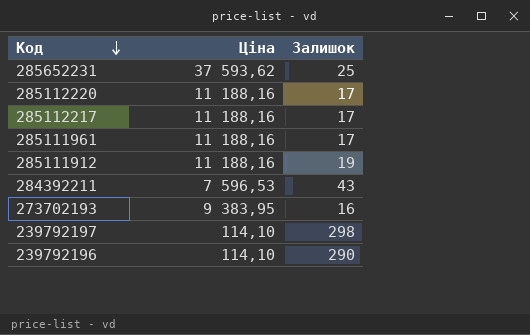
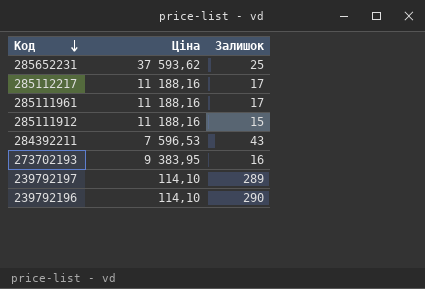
row 285112220: 11 188,16 | 17 -> none
285111912 | Залишок: 19 -> 15
239792197 | Залишок: 298 -> 289

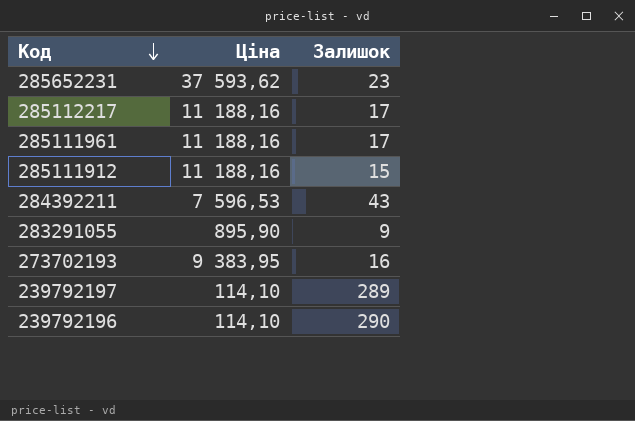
285652231 | Залишок: 25 -> 23
row 283291055: none -> 895,90 | 9

